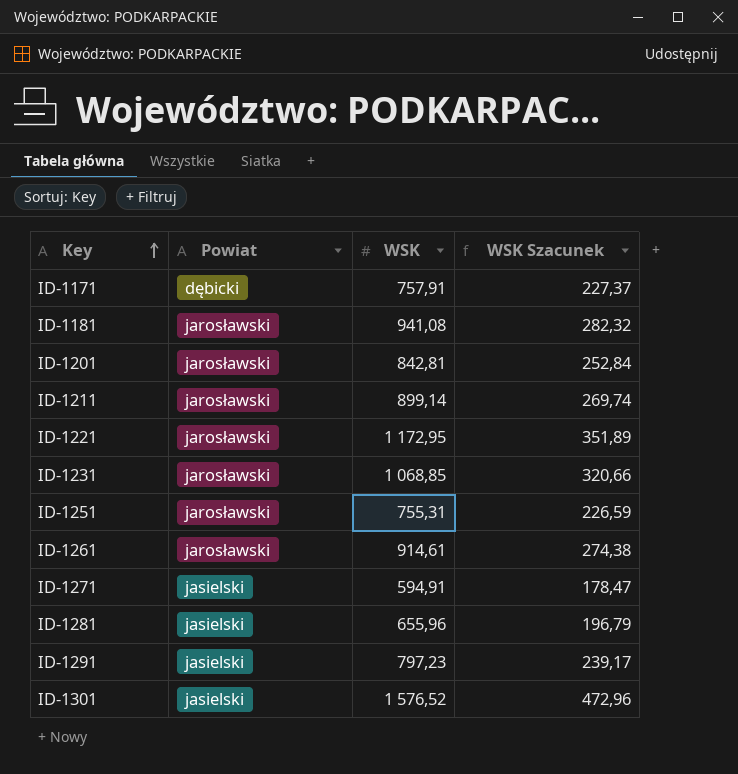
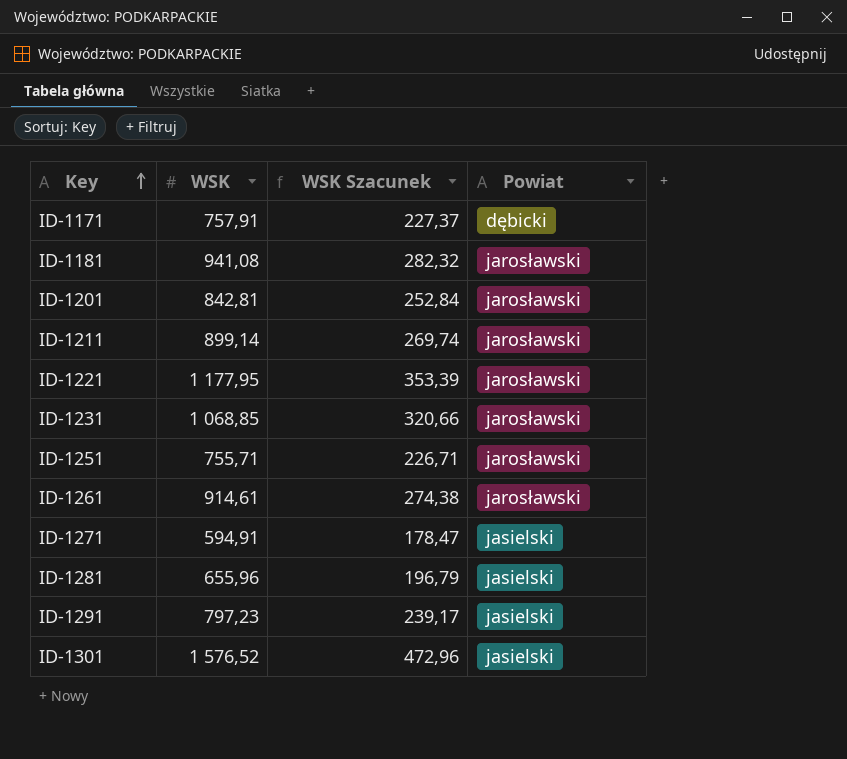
column Powiat | position: 2 -> 4
ID-1221 | WSK: 1 172,95 -> 1 177,95
ID-1221 | WSK Szacunek: 351,89 -> 353,39
ID-1251 | WSK: 755,31 -> 755,71
ID-1251 | WSK Szacunek: 226,59 -> 226,71

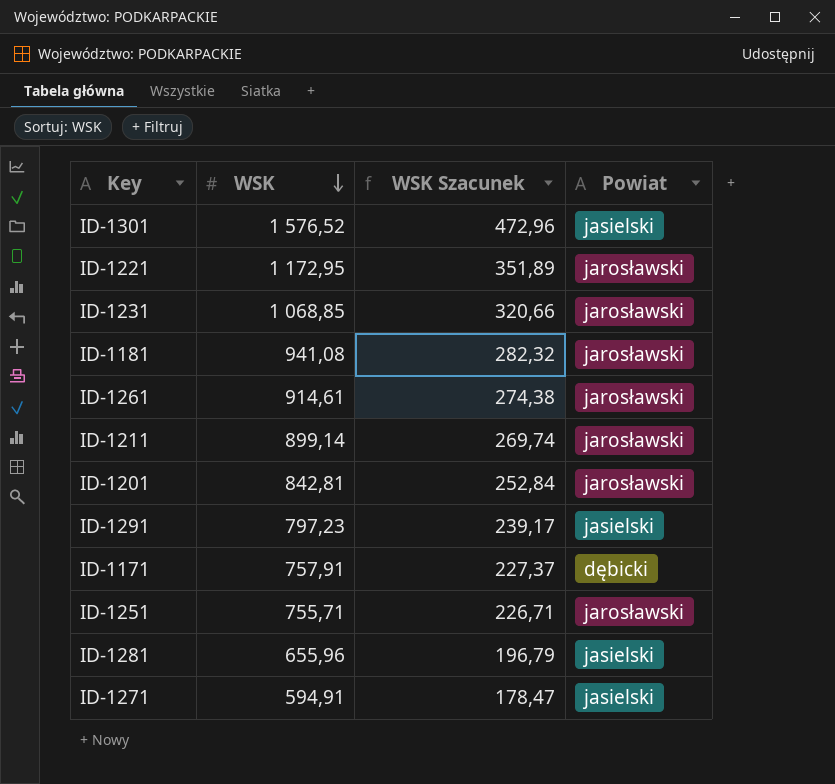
row order: Key ascending -> WSK descending
ID-1221 | WSK: 1 177,95 -> 1 172,95
ID-1221 | WSK Szacunek: 353,39 -> 351,89

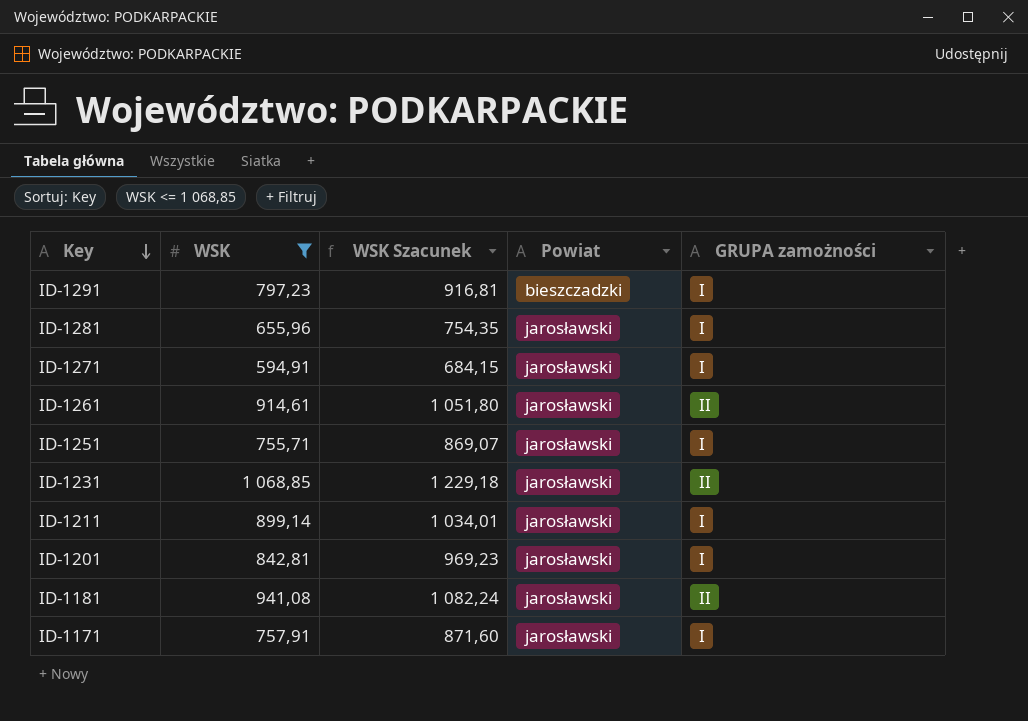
filter: none -> WSK <= 1 068,85
row order: WSK descending -> Key descending
column WSK Szacunek | formula: [WSK] * 0,3 -> [WSK] * 1,15
column GRUPA zamożności | position: none -> 5
ID-1291 | Powiat: jasielski -> bieszczadzki
ID-1281 | Powiat: jasielski -> jarosławski
ID-1271 | Powiat: jasielski -> jarosławski
ID-1171 | Powiat: dębicki -> jarosławski

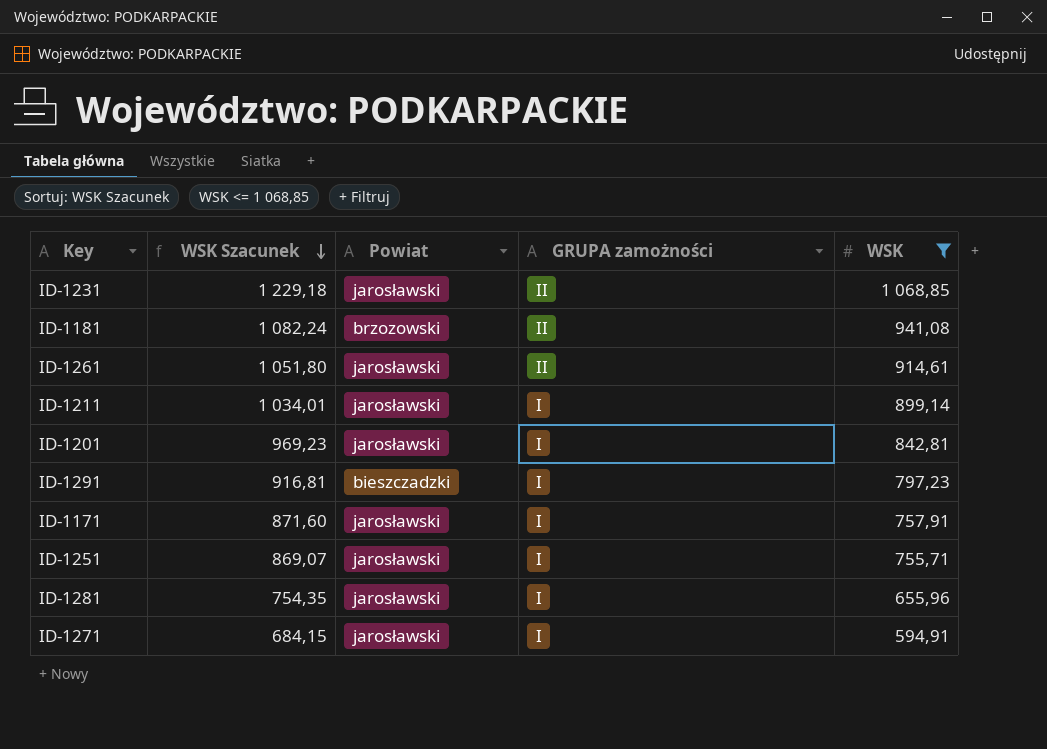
row order: Key descending -> WSK Szacunek descending
column WSK | position: 2 -> 5
ID-1181 | Powiat: jarosławski -> brzozowski

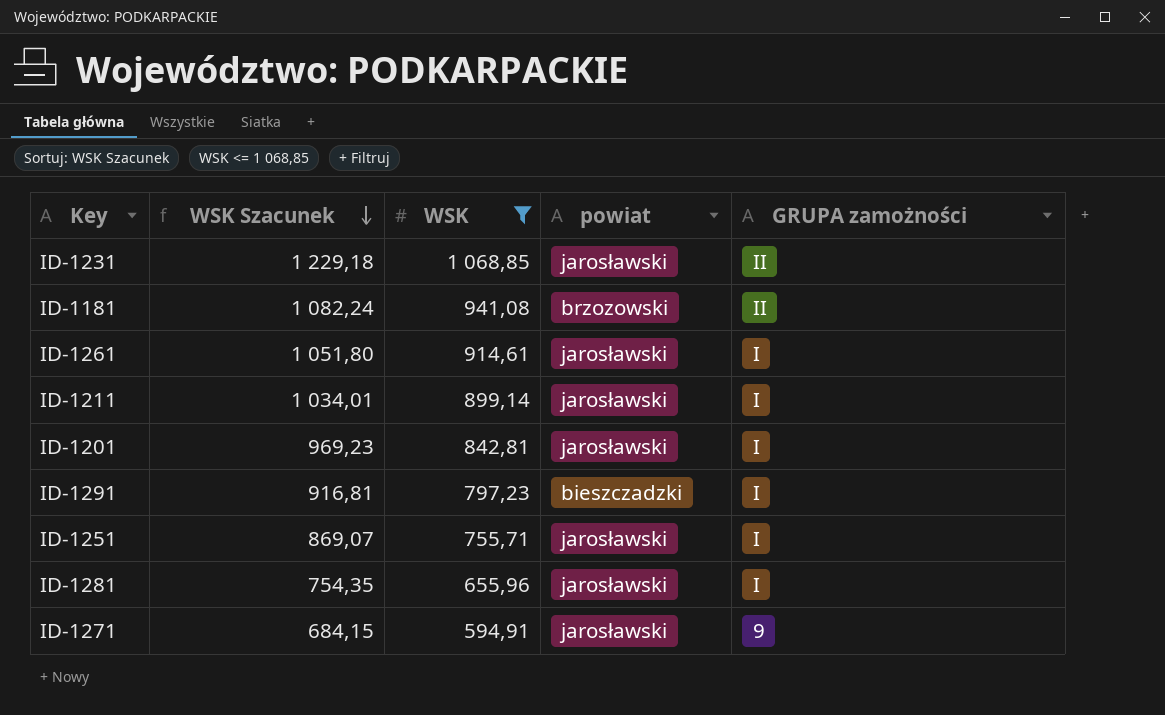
column WSK | position: 5 -> 3
column name: Powiat -> powiat
row ID-1171: 871,60 | jarosławski | I | 757,91 -> none
ID-1261 | GRUPA zamożności: II -> I
ID-1271 | GRUPA zamożności: I -> 9

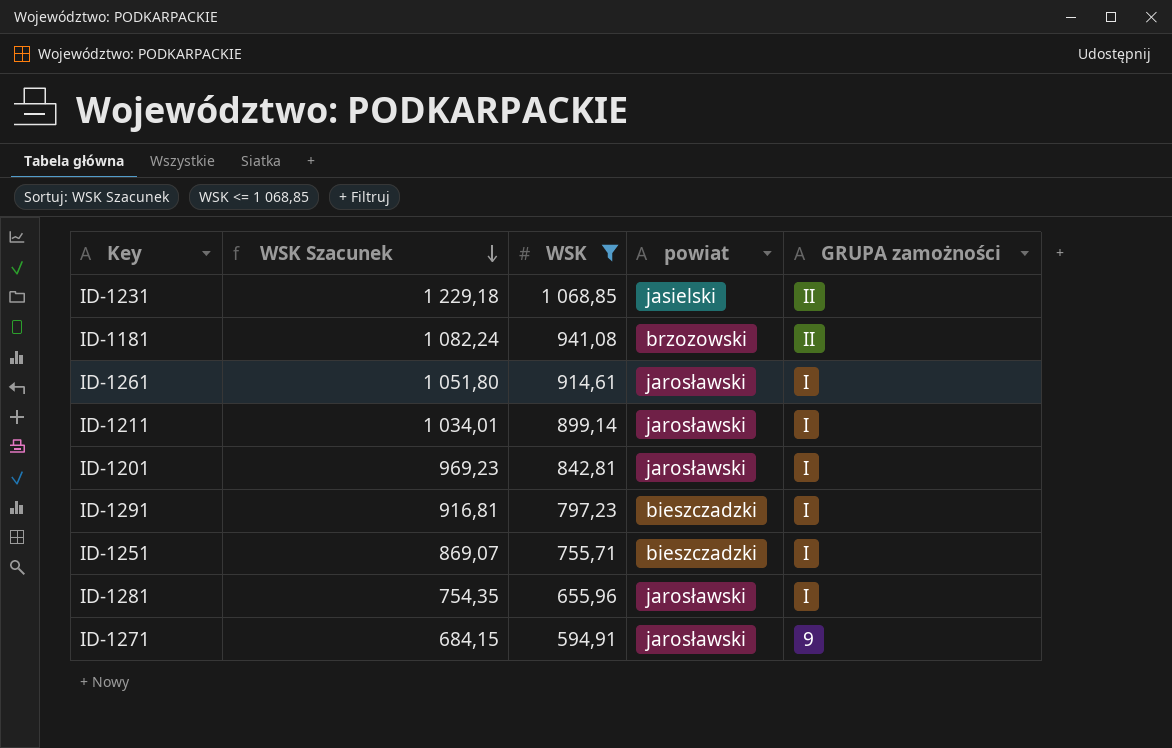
ID-1231 | powiat: jarosławski -> jasielski
ID-1251 | powiat: jarosławski -> bieszczadzki

